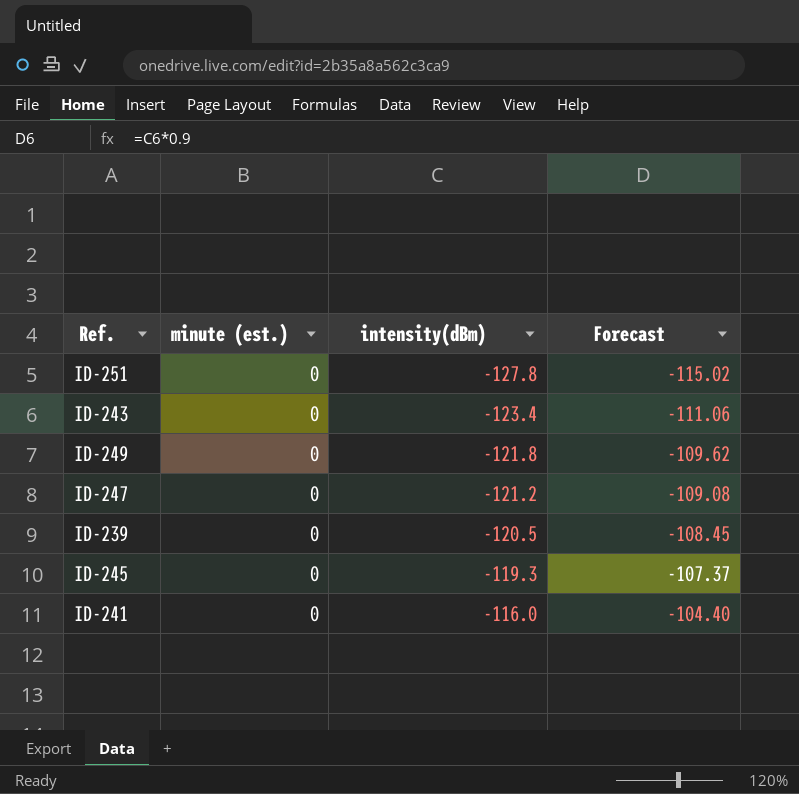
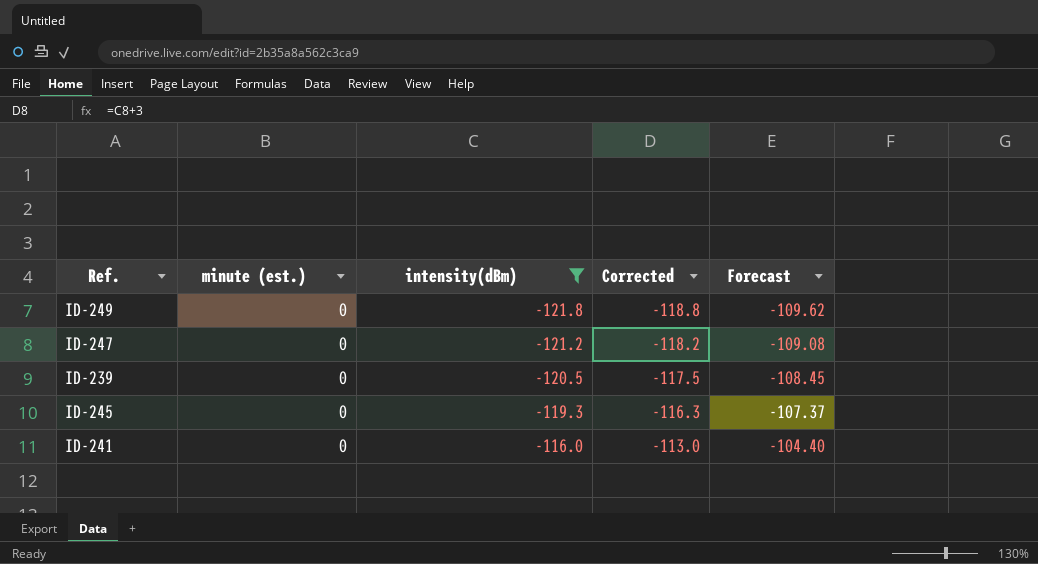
filter: none -> intensity(dBm) >= -121.8
column Corrected | formula: none -> [intensity(dBm)] + 3

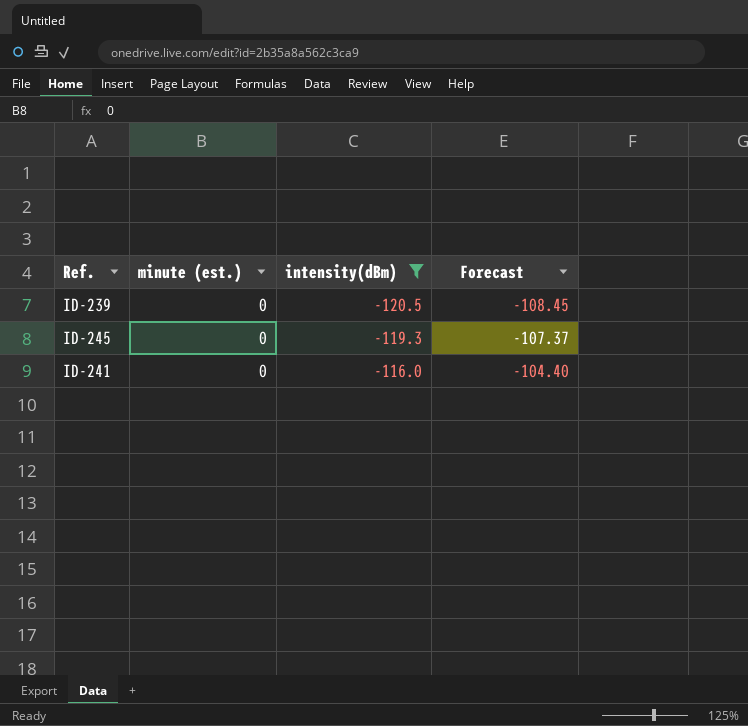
column Corrected | formula: [intensity(dBm)] + 3 -> none
row ID-249: 0 | -121.8 | -118.8 | -109.62 -> none
row ID-247: 0 | -121.2 | -118.2 | -109.08 -> none

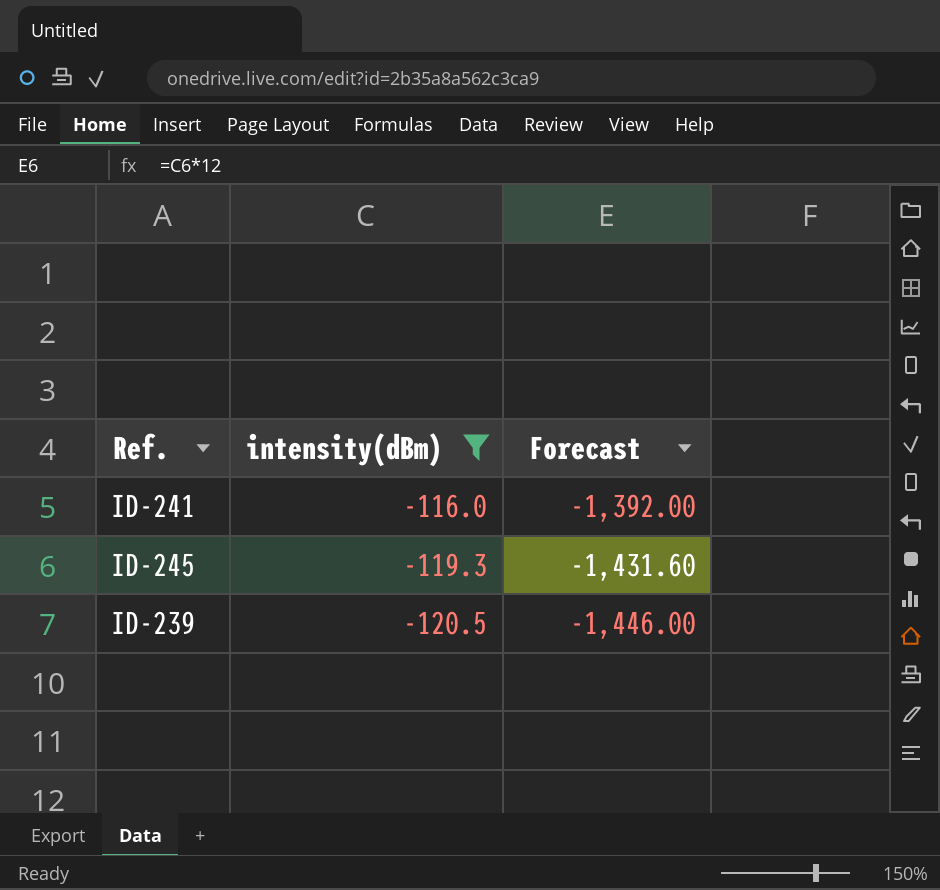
row order: intensity(dBm) ascending -> intensity(dBm) descending
column minute (est.) | position: 2 -> none
column Forecast | formula: [intensity(dBm)] * 0.9 -> [intensity(dBm)] * 12

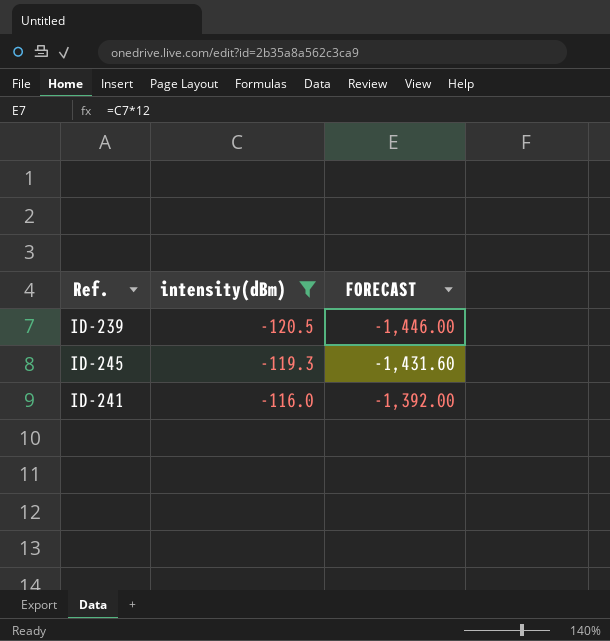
row order: intensity(dBm) descending -> intensity(dBm) ascending
column name: Forecast -> FORECAST

